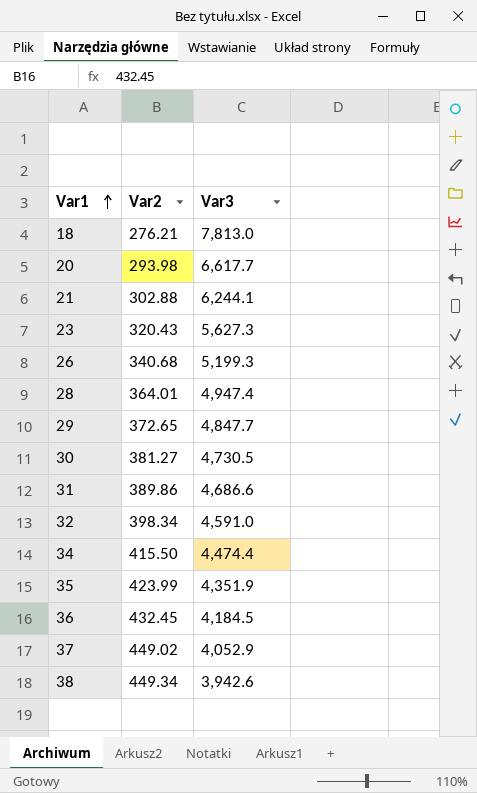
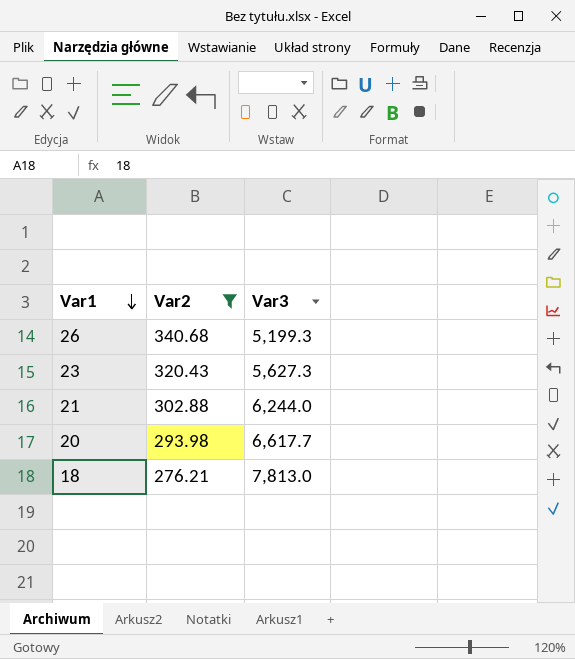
filter: none -> Var2 <= 340.68
row order: Var1 ascending -> Var1 descending
21 | Var3: 6,244.1 -> 6,244.0

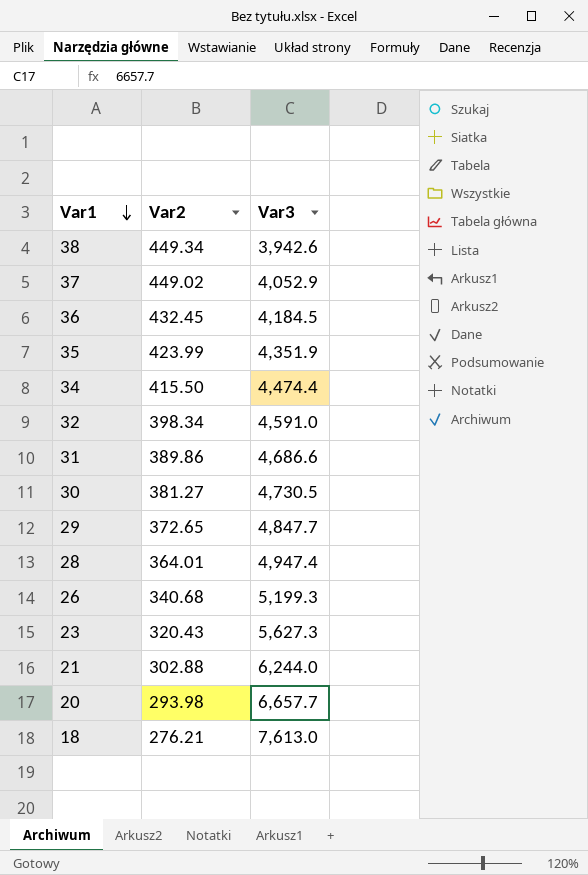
filter: Var2 <= 340.68 -> none
20 | Var3: 6,617.7 -> 6,657.7
18 | Var3: 7,813.0 -> 7,613.0

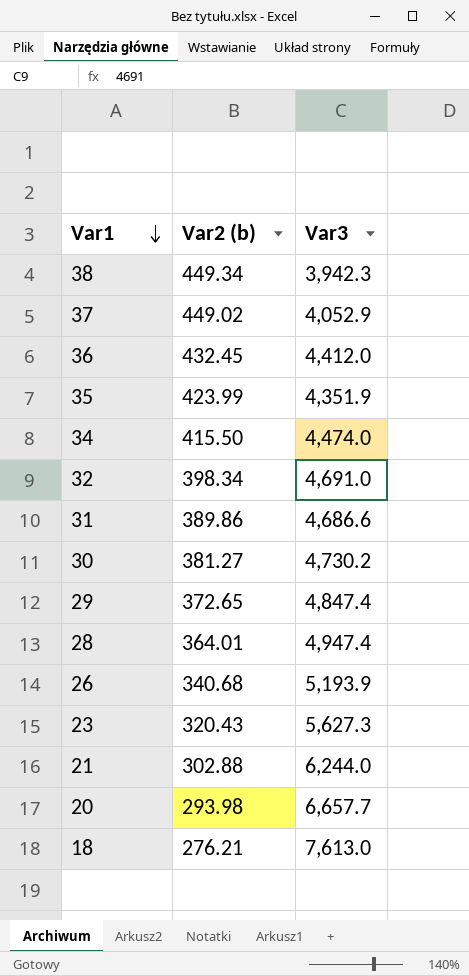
column name: Var2 -> Var2 (b)
38 | Var3: 3,942.6 -> 3,942.3
36 | Var3: 4,184.5 -> 4,412.0
34 | Var3: 4,474.4 -> 4,474.0
32 | Var3: 4,591.0 -> 4,691.0
30 | Var3: 4,730.5 -> 4,730.2
29 | Var3: 4,847.7 -> 4,847.4
26 | Var3: 5,199.3 -> 5,193.9

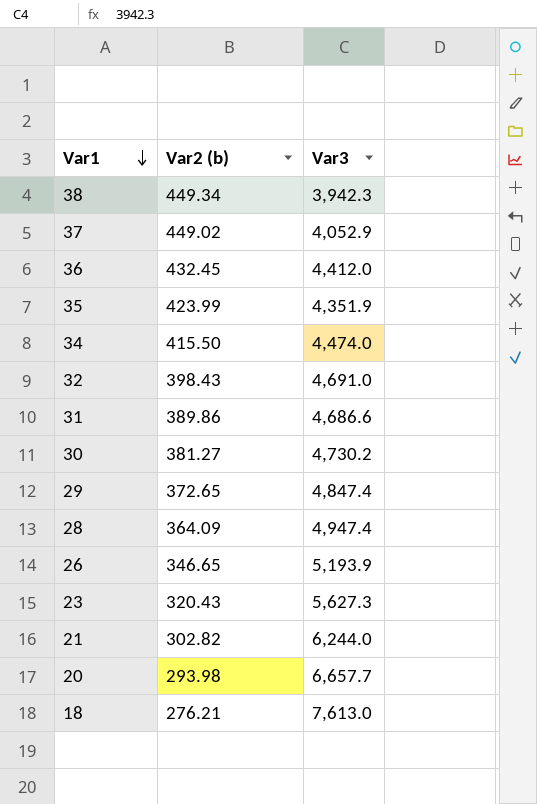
32 | Var2 (b): 398.34 -> 398.43
28 | Var2 (b): 364.01 -> 364.09
26 | Var2 (b): 340.68 -> 346.65
21 | Var2 (b): 302.88 -> 302.82

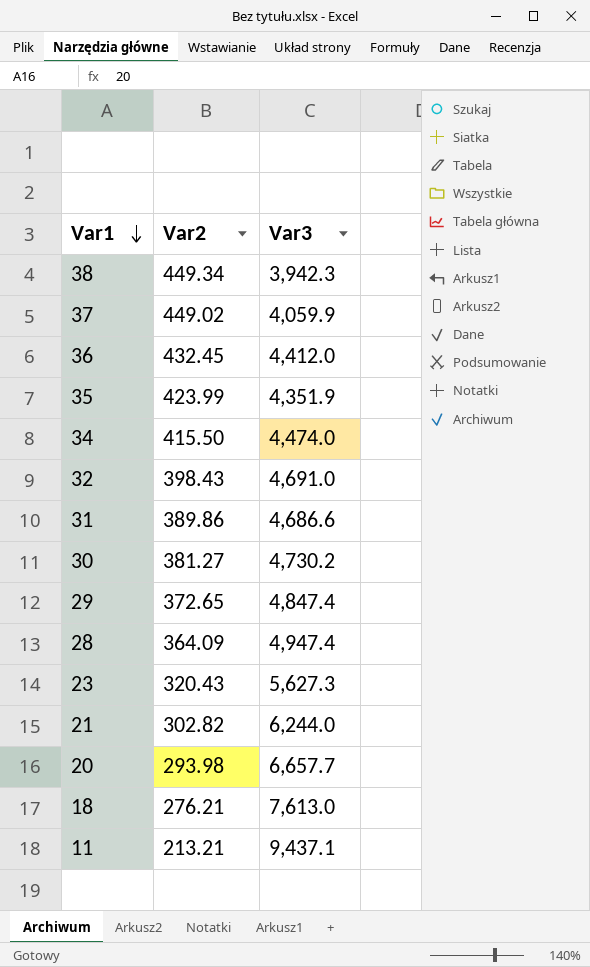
column name: Var2 (b) -> Var2
row 26: 346.65 | 5,193.9 -> none
37 | Var3: 4,052.9 -> 4,059.9
row 11: none -> 213.21 | 9,437.1

